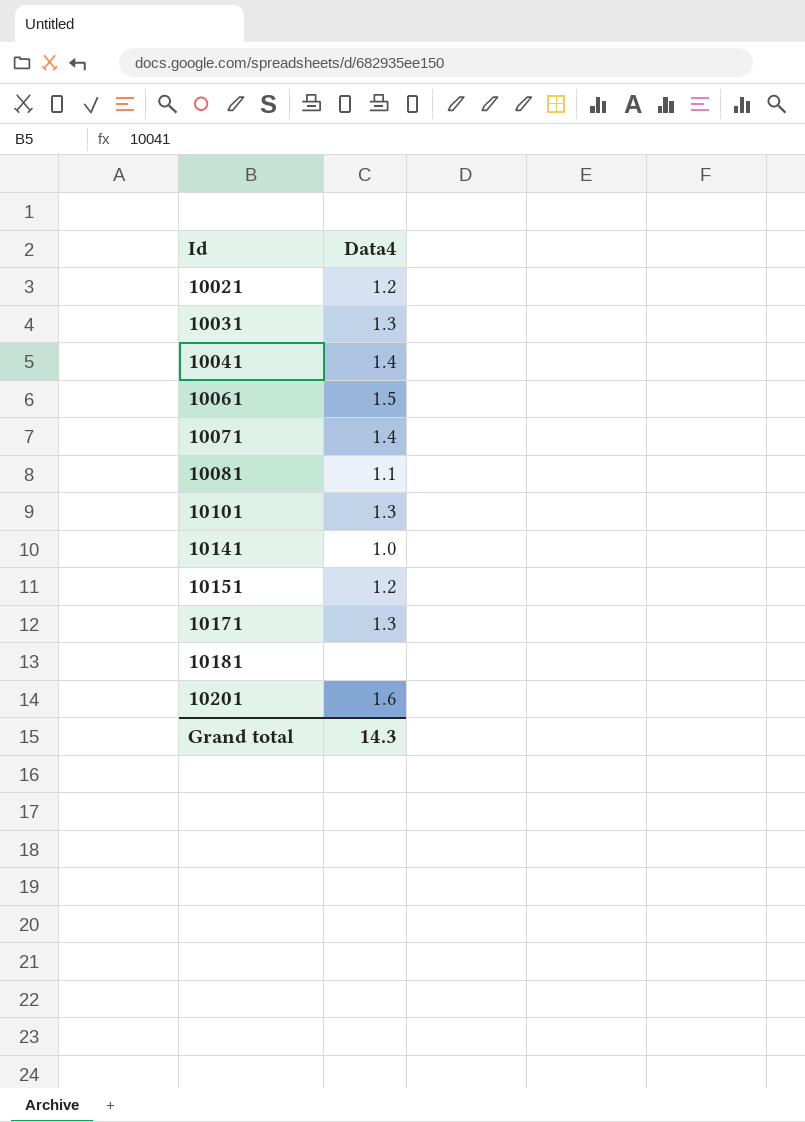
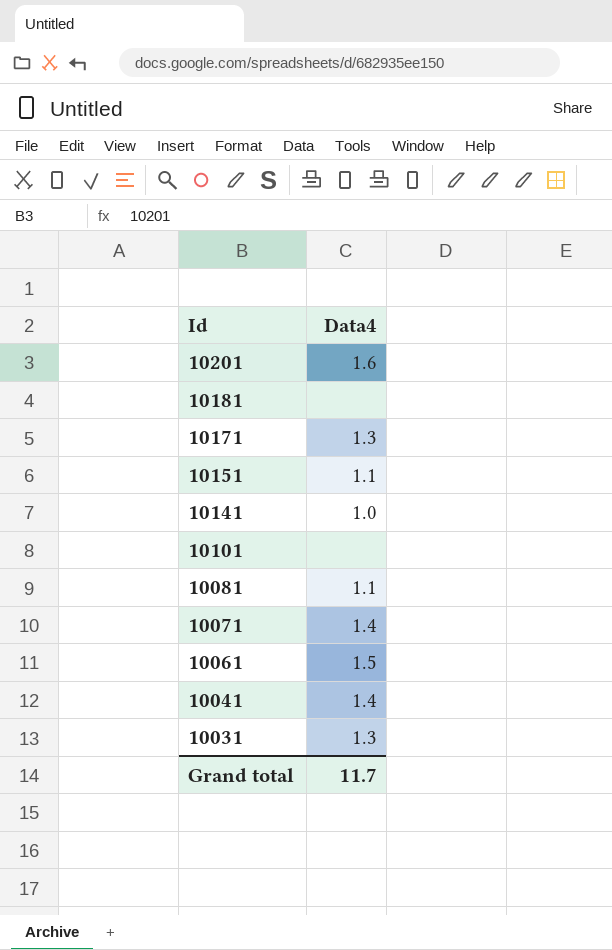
row order: Id ascending -> Id descending
row 10021: 1.2 -> none
10151 | Data4: 1.2 -> 1.1
10101 | Data4: 1.3 -> none
Grand total | Data4: 14.3 -> 11.7

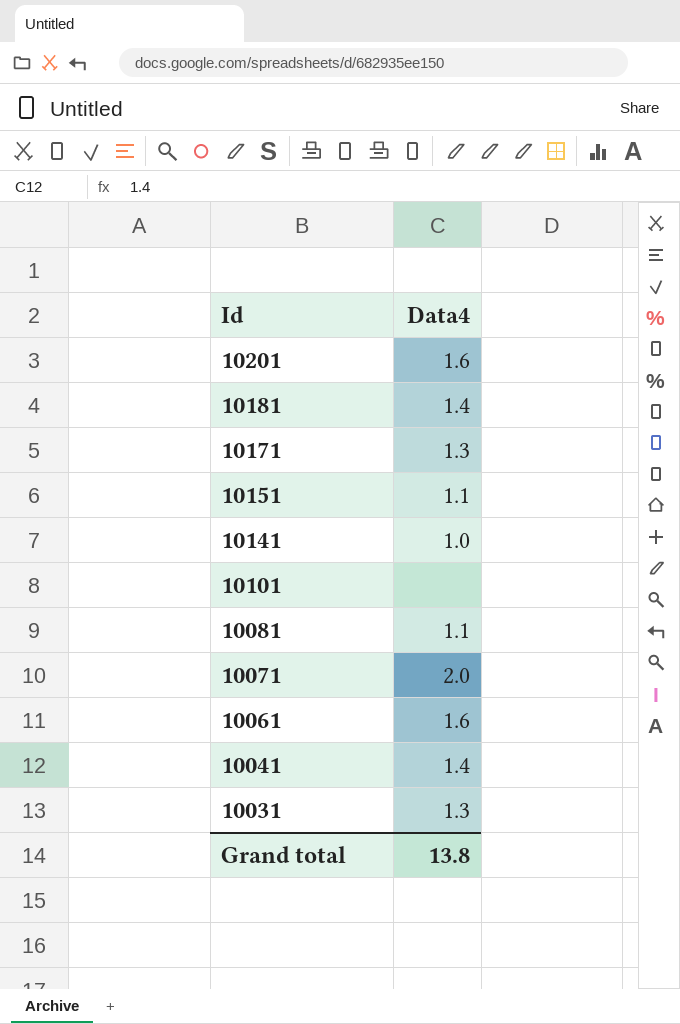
10181 | Data4: none -> 1.4
10071 | Data4: 1.4 -> 2.0
10061 | Data4: 1.5 -> 1.6
Grand total | Data4: 11.7 -> 13.8

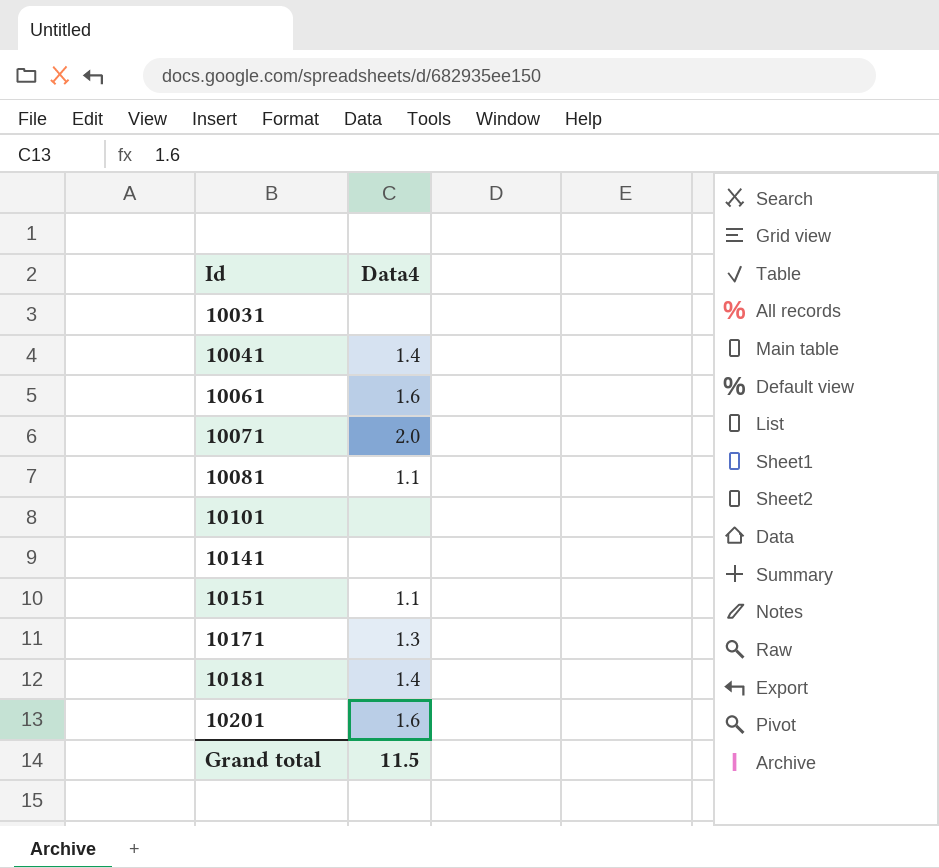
row order: Id descending -> Id ascending
10031 | Data4: 1.3 -> none
10141 | Data4: 1.0 -> none
Grand total | Data4: 13.8 -> 11.5

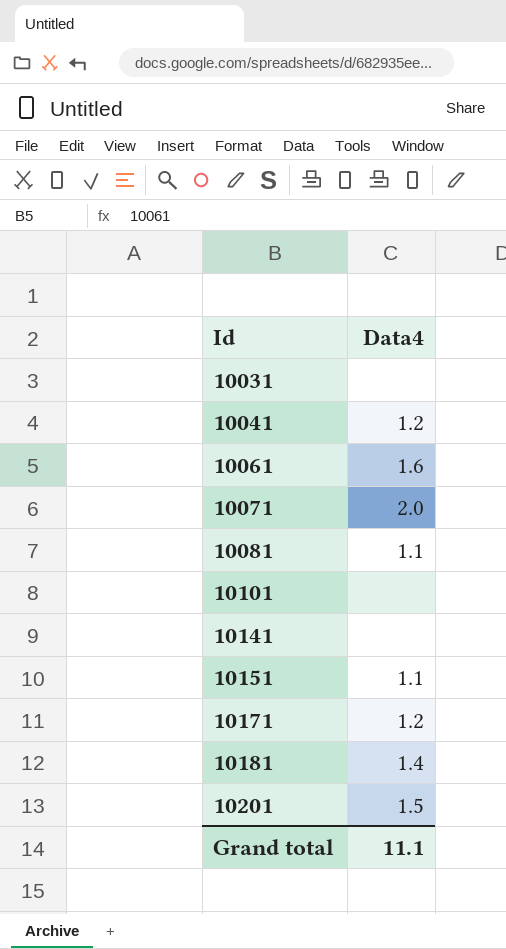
10041 | Data4: 1.4 -> 1.2
10171 | Data4: 1.3 -> 1.2
10201 | Data4: 1.6 -> 1.5
Grand total | Data4: 11.5 -> 11.1

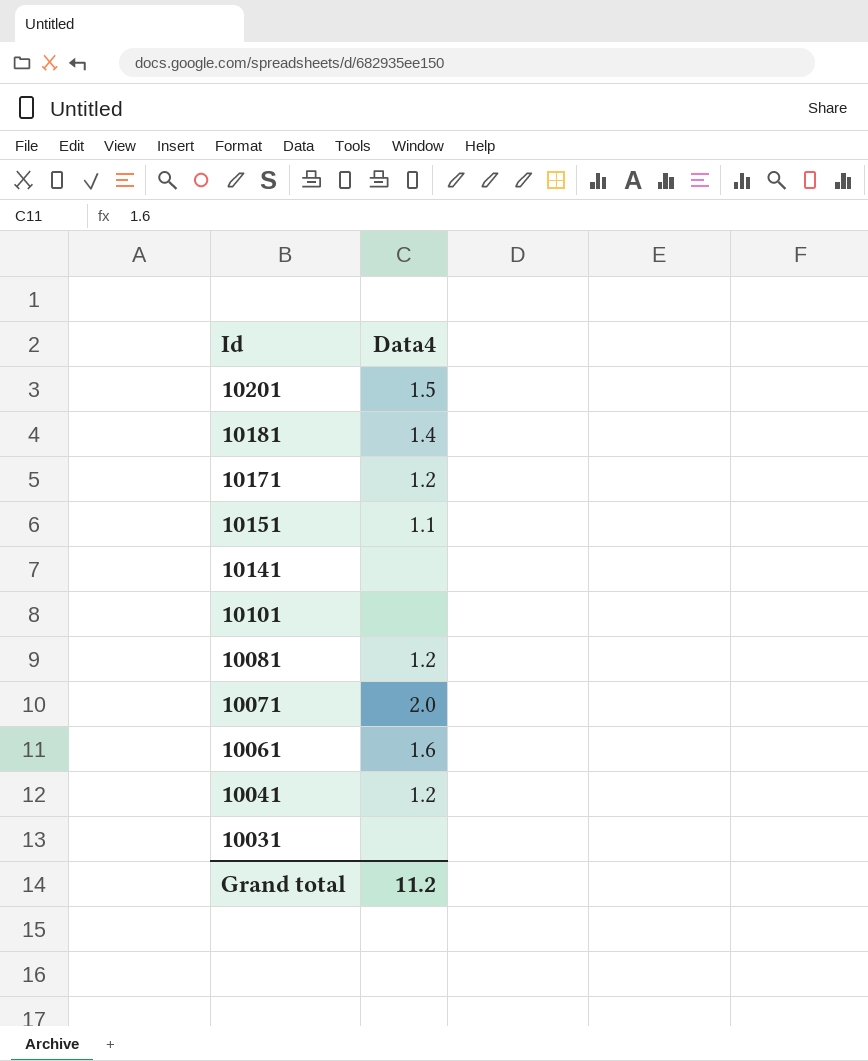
row order: Id ascending -> Id descending
10081 | Data4: 1.1 -> 1.2
Grand total | Data4: 11.1 -> 11.2

